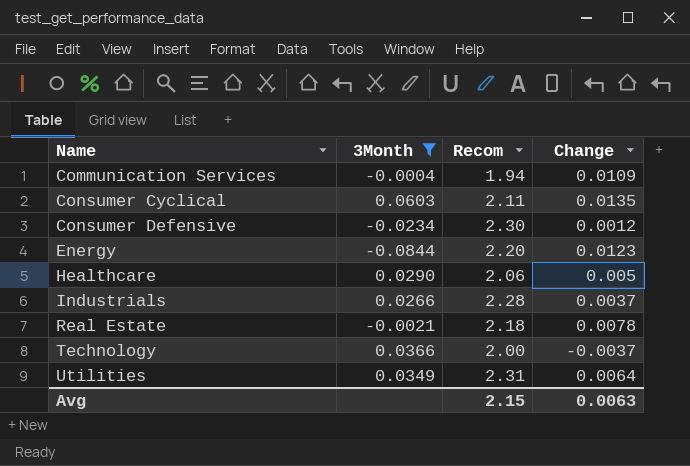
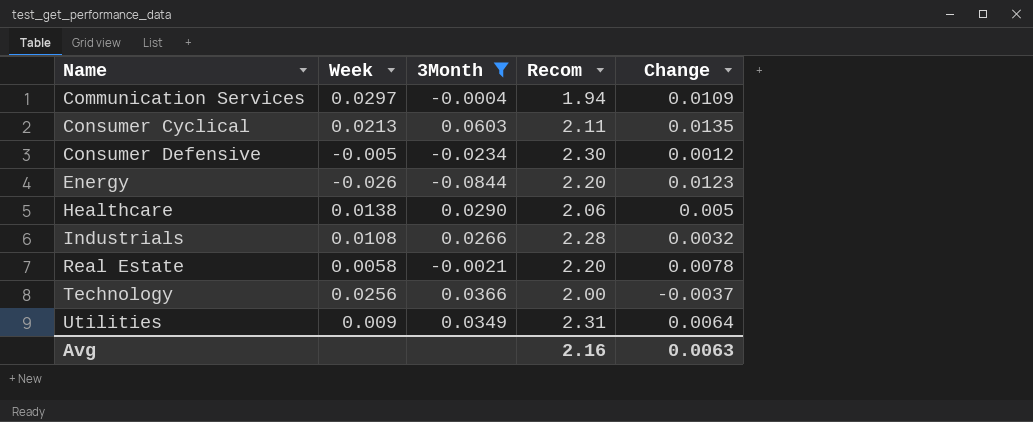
column Week | position: none -> 2
Industrials | Change: 0.0037 -> 0.0032
Real Estate | Recom: 2.18 -> 2.20
Avg | Recom: 2.15 -> 2.16

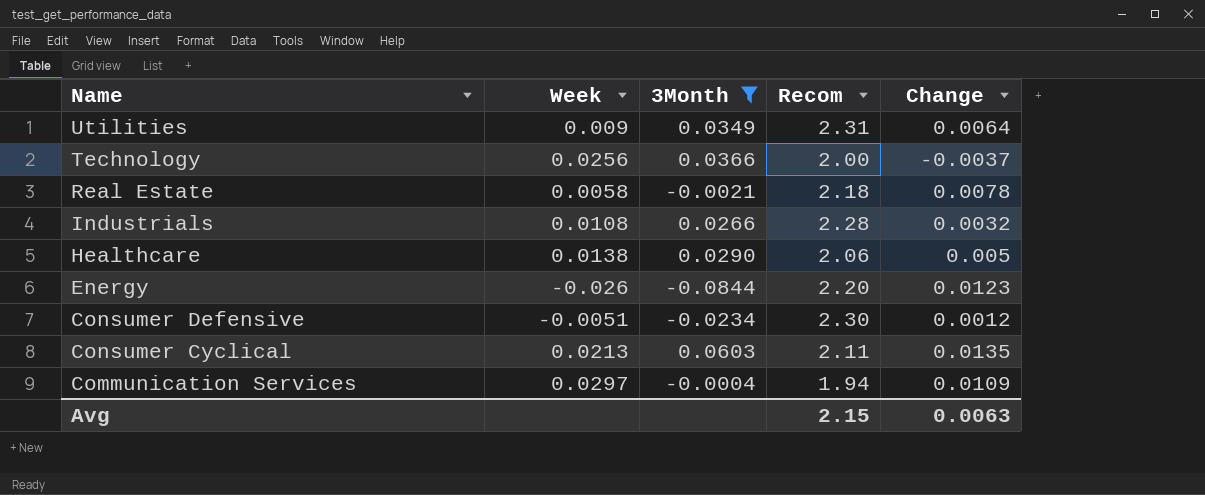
row order: Name ascending -> Name descending
Real Estate | Recom: 2.20 -> 2.18
Consumer Defensive | Week: -0.005 -> -0.0051
Avg | Recom: 2.16 -> 2.15

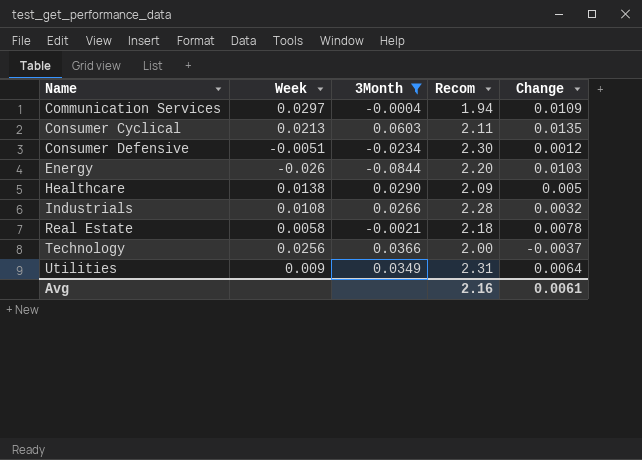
row order: Name descending -> Name ascending
Energy | Change: 0.0123 -> 0.0103
Healthcare | Recom: 2.06 -> 2.09
Avg | Recom: 2.15 -> 2.16
Avg | Change: 0.0063 -> 0.0061

